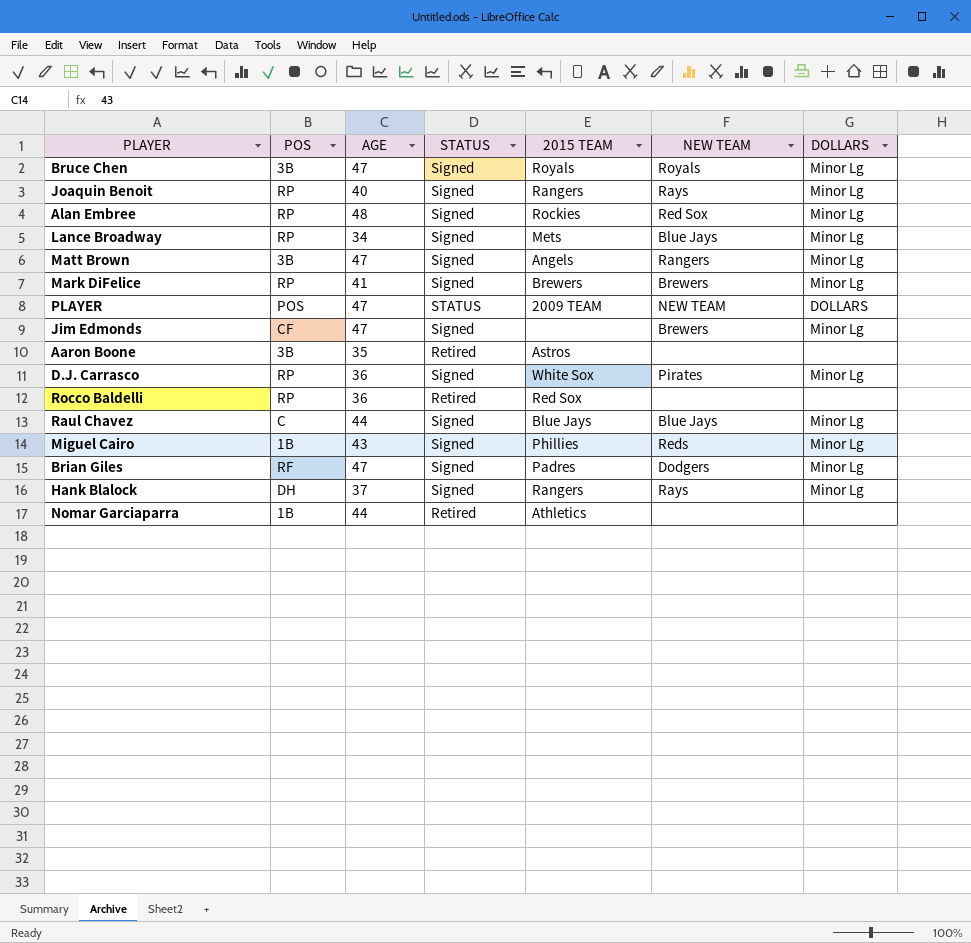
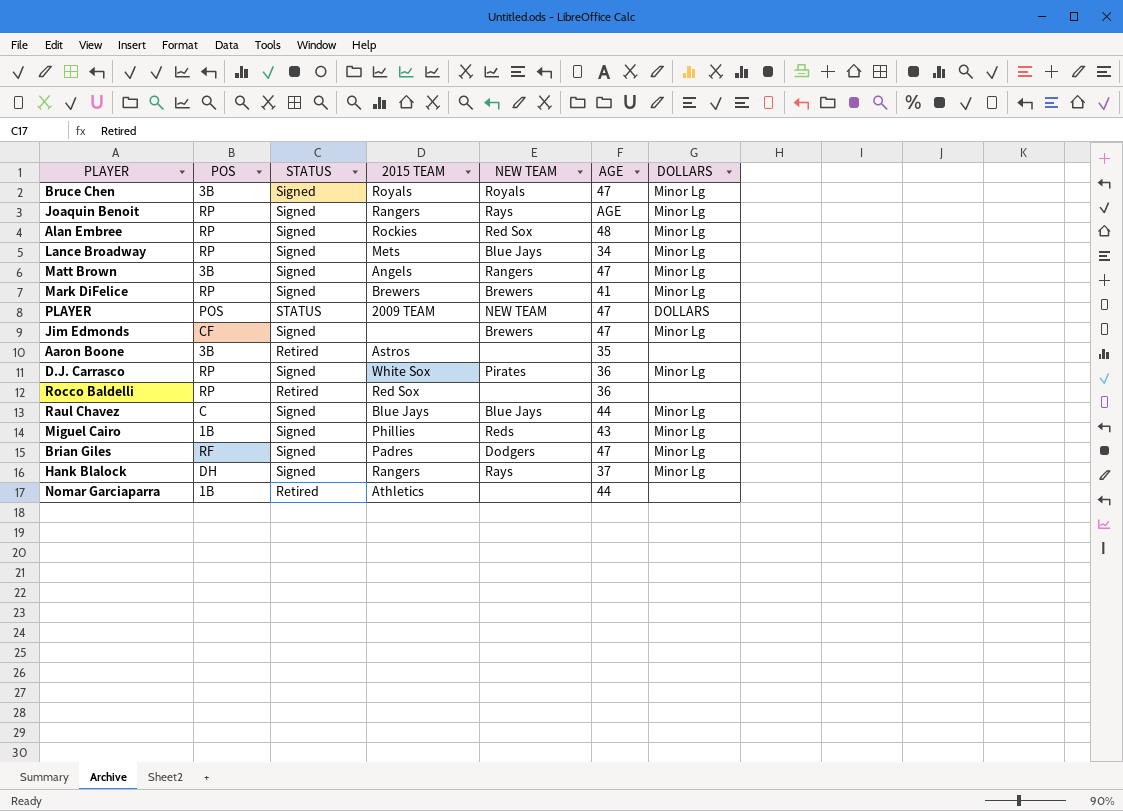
column AGE | position: 3 -> 6
Joaquin Benoit | AGE: 40 -> AGE

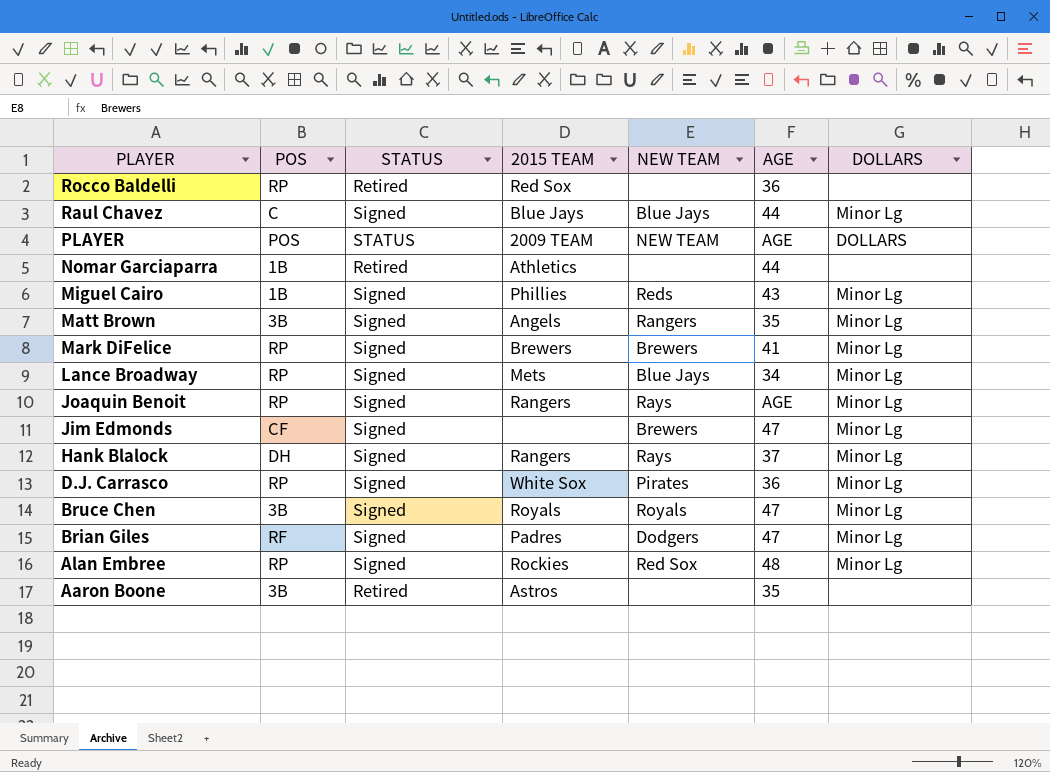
row order: none -> PLAYER descending
PLAYER | AGE: 47 -> AGE
Matt Brown | AGE: 47 -> 35

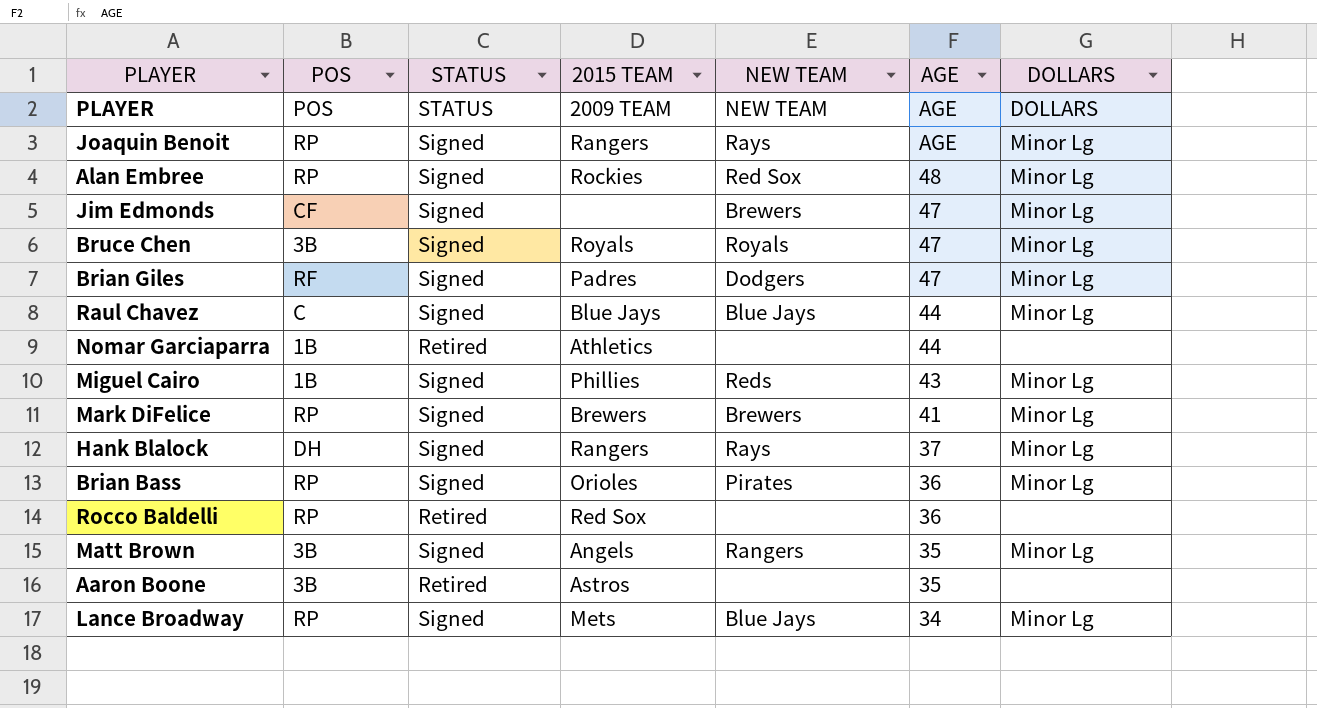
row order: PLAYER descending -> AGE descending
row D.J. Carrasco: RP | Signed | White Sox | Pirates | 36 | Minor Lg -> none
row Brian Bass: none -> RP | Signed | Orioles | Pirates | 36 | Minor Lg

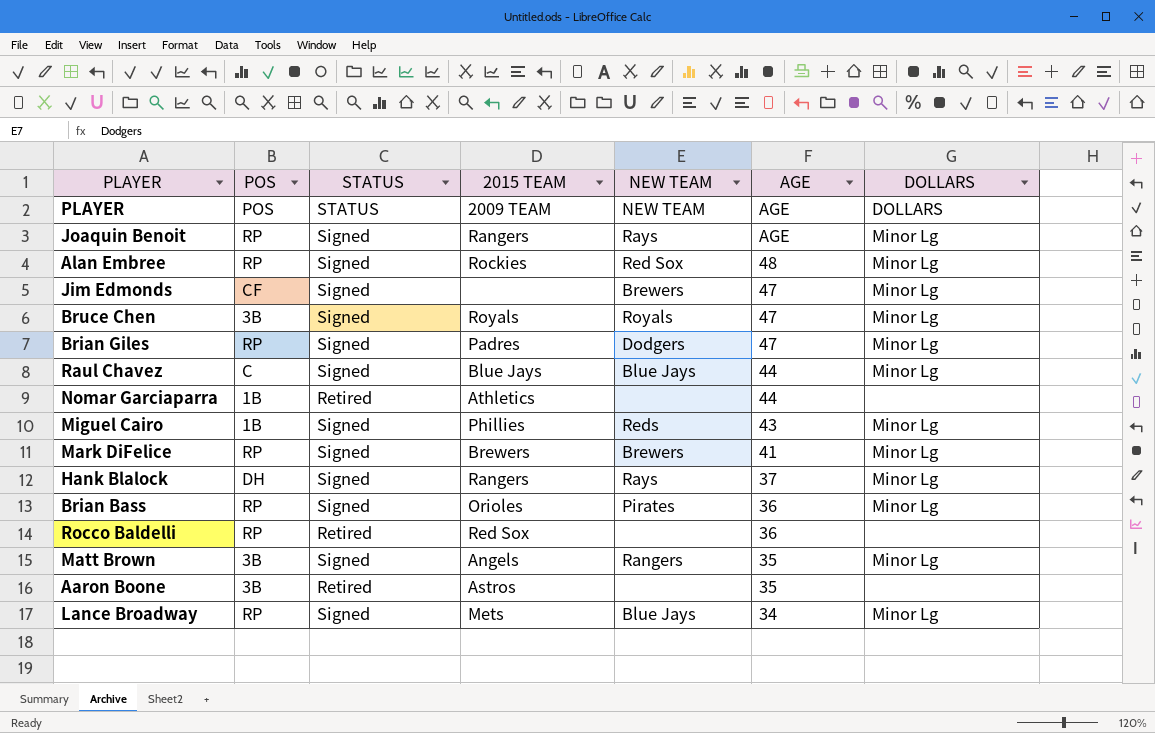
Brian Giles | POS: RF -> RP

